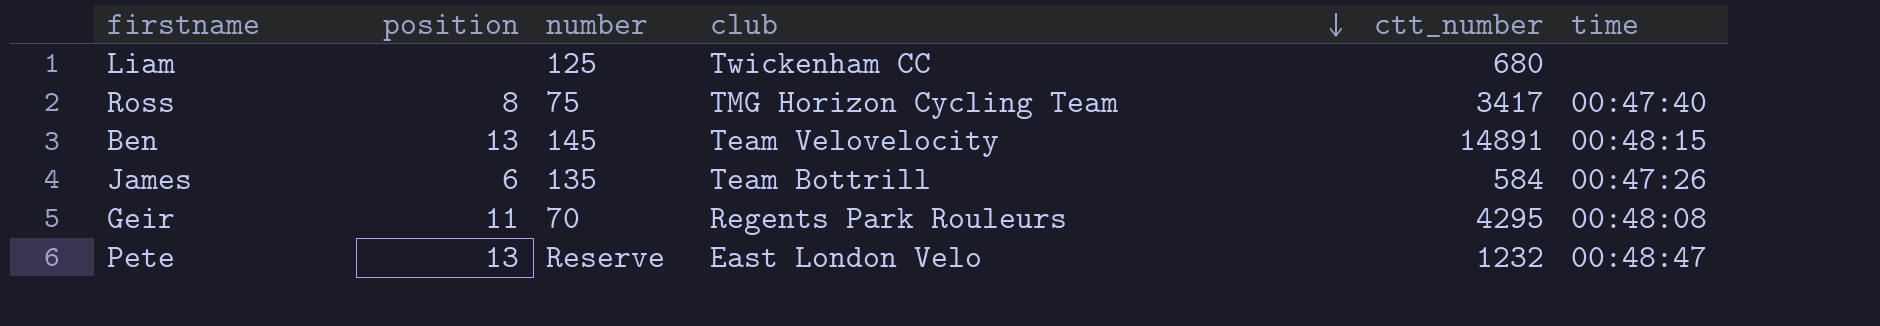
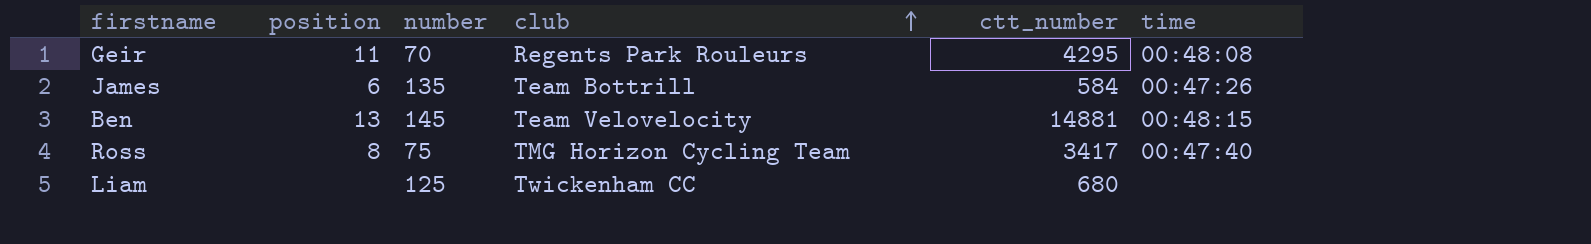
row order: club descending -> club ascending
row Pete: 13 | Reserve | East London Velo | 1232 | 00:48:47 -> none
Ben | ctt_number: 14891 -> 14881

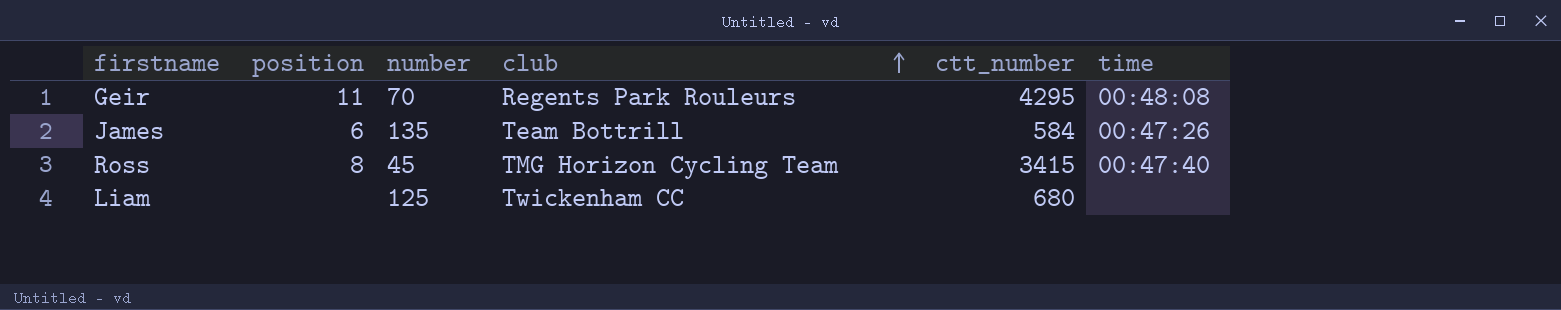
row Ben: 13 | 145 | Team Velovelocity | 14881 | 00:48:15 -> none
Ross | number: 75 -> 45
Ross | ctt_number: 3417 -> 3415

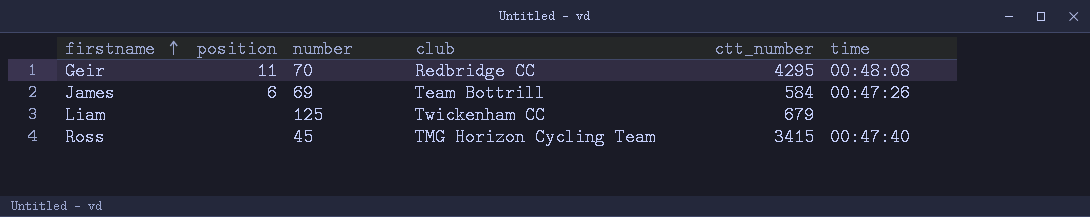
row order: club ascending -> firstname ascending
Geir | club: Regents Park Rouleurs -> Redbridge CC
James | number: 135 -> 69
Liam | ctt_number: 680 -> 679
Ross | position: 8 -> none

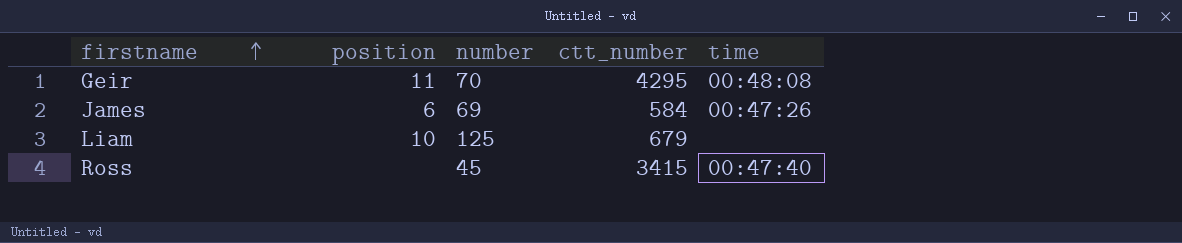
column club | position: 4 -> none
Liam | position: none -> 10

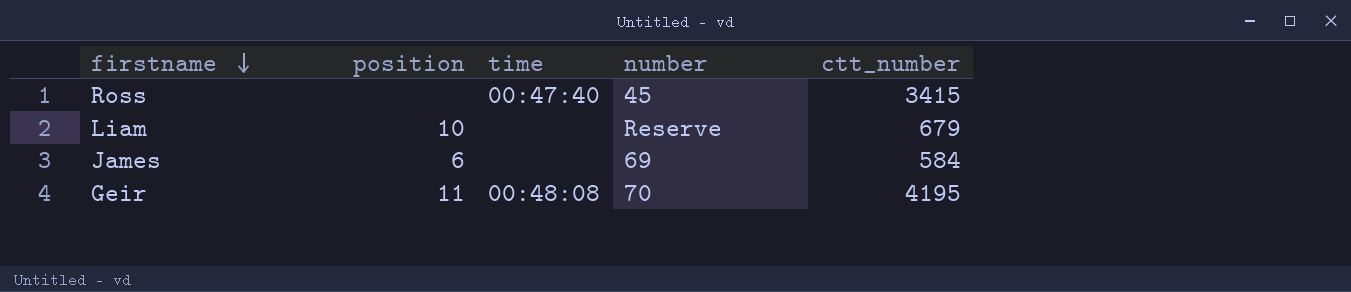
row order: firstname ascending -> firstname descending
column time | position: 5 -> 3
Liam | number: 125 -> Reserve
James | time: 00:47:26 -> none
Geir | ctt_number: 4295 -> 4195

